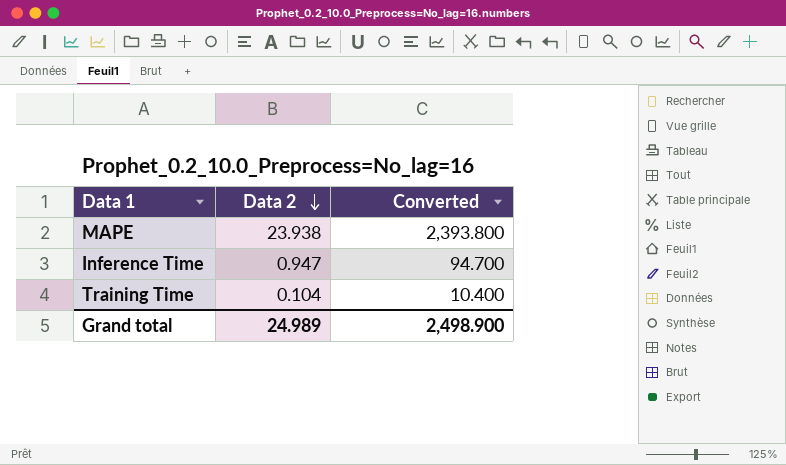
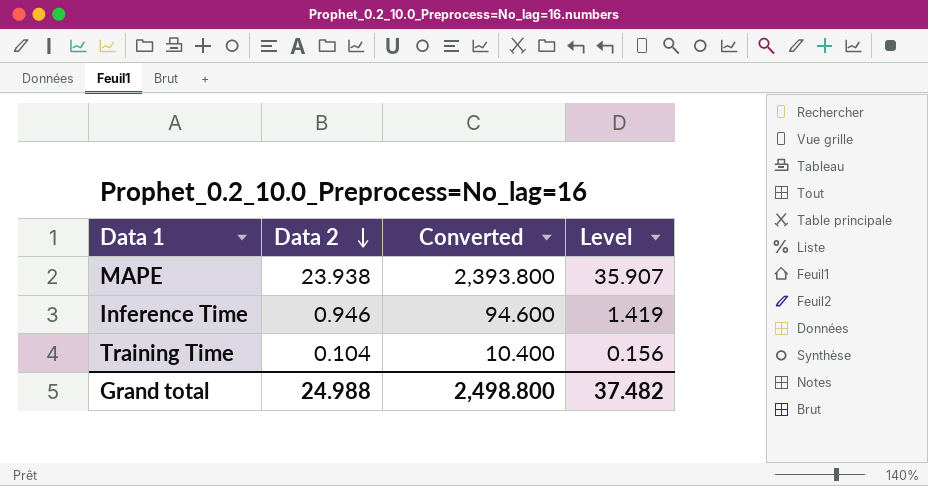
column Level | formula: none -> [Data 2] * 1.5
Inference Time | Data 2: 0.947 -> 0.946
Inference Time | Converted: 94.700 -> 94.600
Grand total | Data 2: 24.989 -> 24.988
Grand total | Converted: 2,498.900 -> 2,498.800

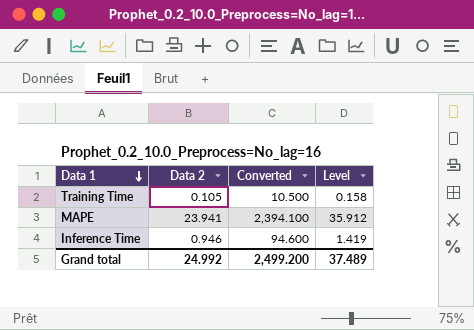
row order: Data 2 descending -> Data 1 descending
Training Time | Data 2: 0.104 -> 0.105
Training Time | Converted: 10.400 -> 10.500
Training Time | Level: 0.156 -> 0.158
MAPE | Data 2: 23.938 -> 23.941
MAPE | Converted: 2,393.800 -> 2,394.100
MAPE | Level: 35.907 -> 35.912
Grand total | Data 2: 24.988 -> 24.992
Grand total | Converted: 2,498.800 -> 2,499.200
Grand total | Level: 37.482 -> 37.489

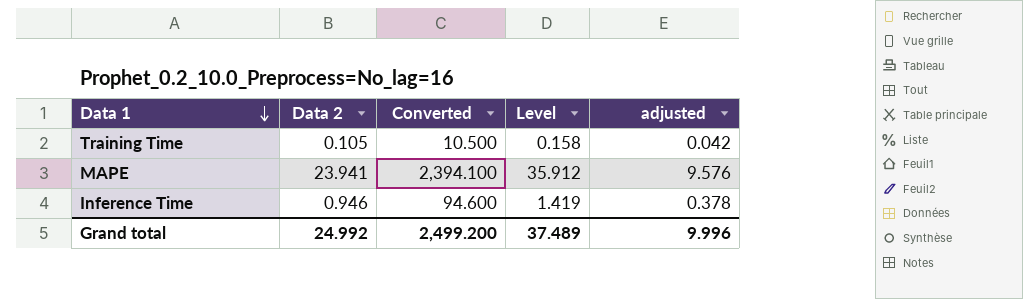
column adjusted | formula: none -> [Data 2] * 0.4

